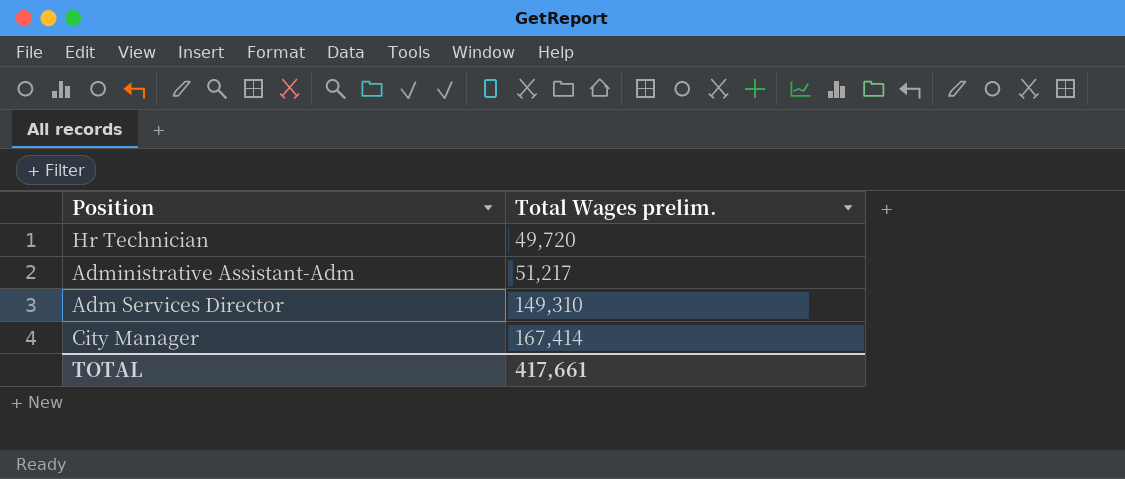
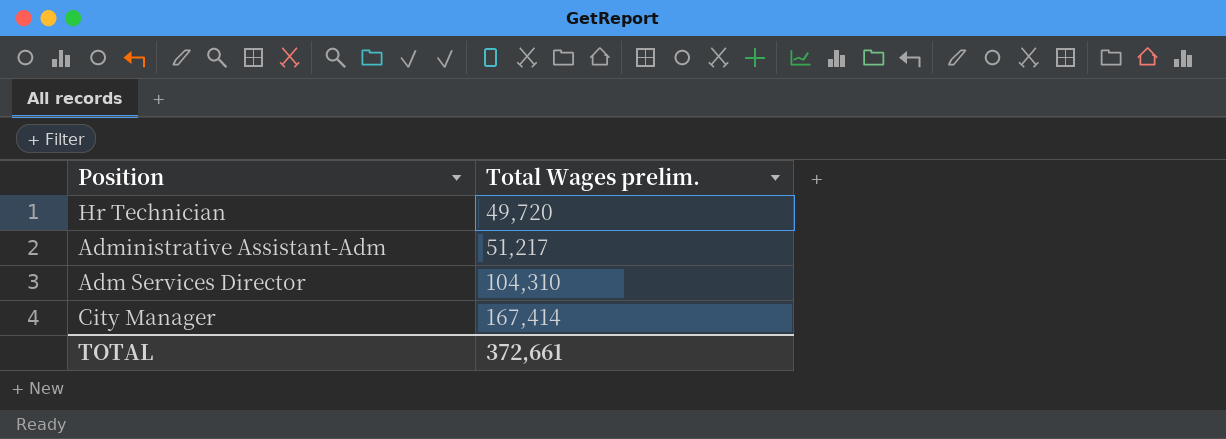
Adm Services Director | Total Wages prelim.: 149,310 -> 104,310
TOTAL | Total Wages prelim.: 417,661 -> 372,661

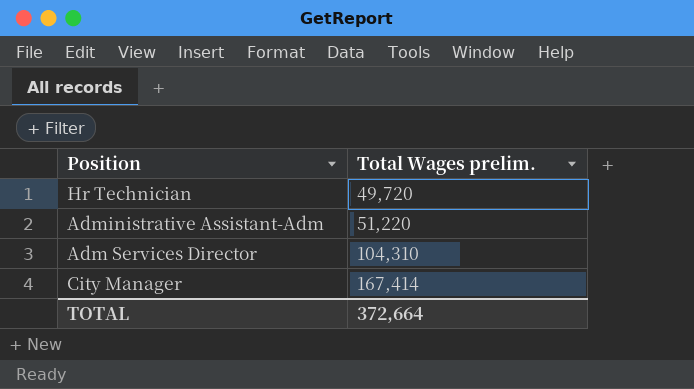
Administrative Assistant-Adm | Total Wages prelim.: 51,217 -> 51,220
TOTAL | Total Wages prelim.: 372,661 -> 372,664

